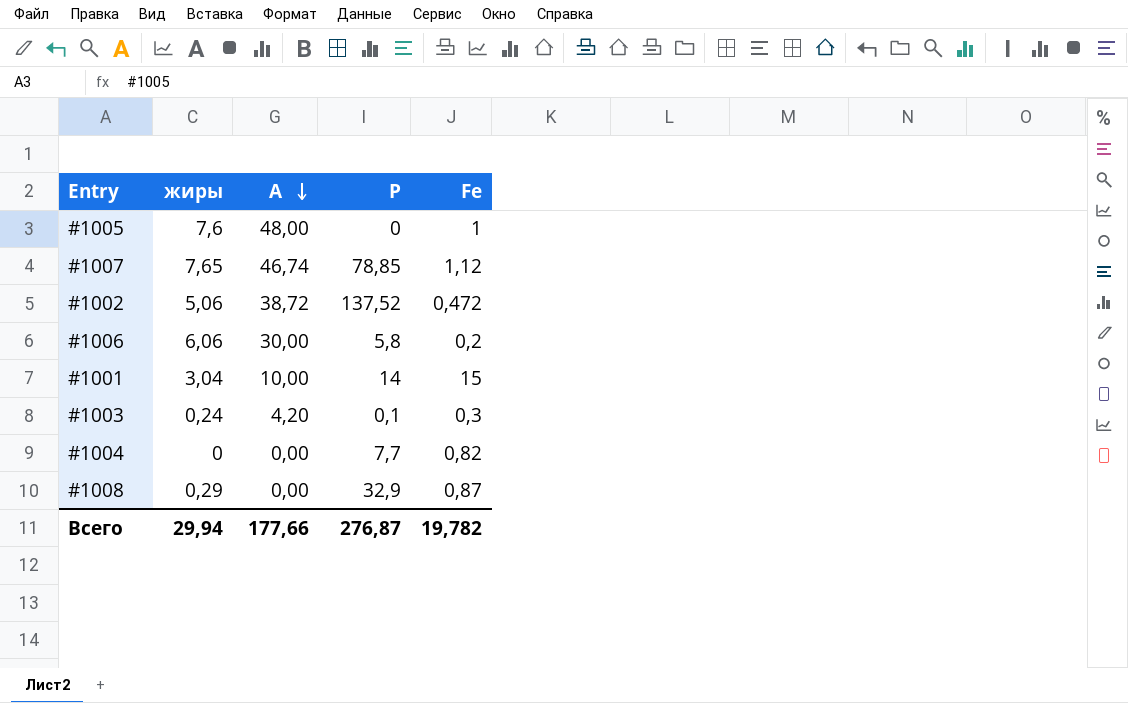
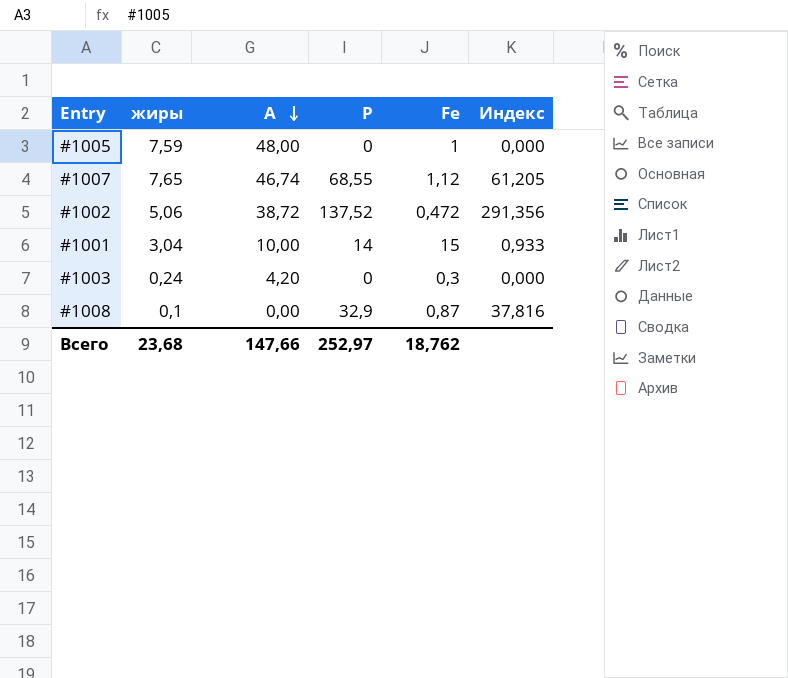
column Индекс | formula: none -> [P] / [Fe]
row #1006: 6,06 | 30,00 | 5,8 | 0,2 -> none
row #1004: 0 | 0,00 | 7,7 | 0,82 -> none
#1005 | жиры: 7,6 -> 7,59
#1007 | P: 78,85 -> 68,55
#1003 | P: 0,1 -> 0
#1008 | жиры: 0,29 -> 0,1
Всего | жиры: 29,94 -> 23,68
Всего | A: 177,66 -> 147,66
Всего | P: 276,87 -> 252,97
Всего | Fe: 19,782 -> 18,762

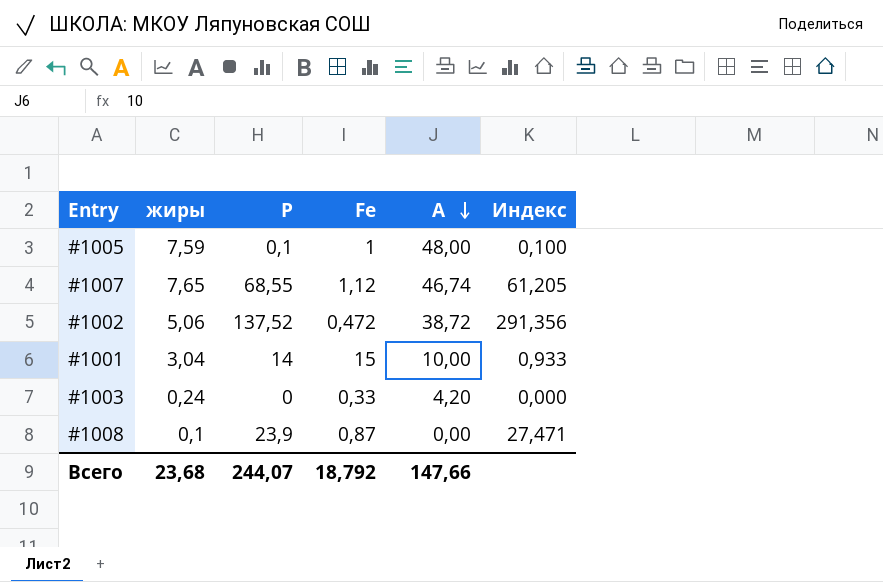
column A | position: 3 -> 5
#1005 | P: 0 -> 0,1
#1005 | Индекс: 0,000 -> 0,100
#1003 | Fe: 0,3 -> 0,33
#1008 | P: 32,9 -> 23,9
#1008 | Индекс: 37,816 -> 27,471
Всего | P: 252,97 -> 244,07
Всего | Fe: 18,762 -> 18,792

